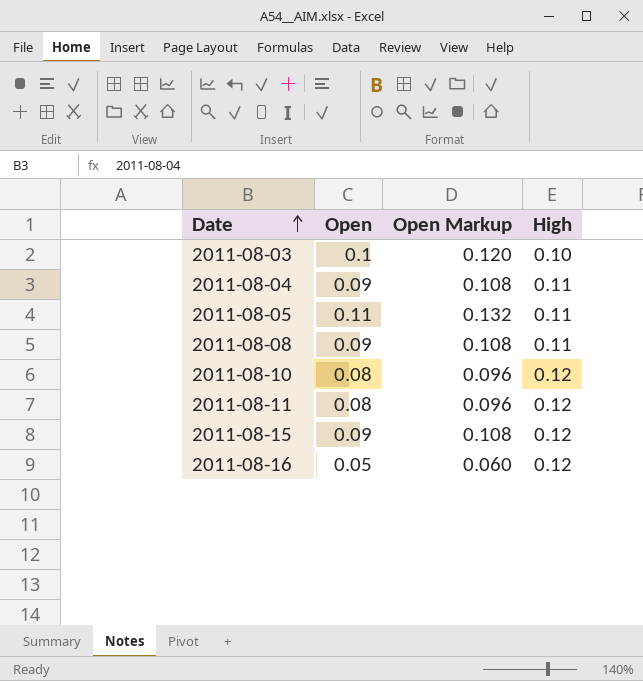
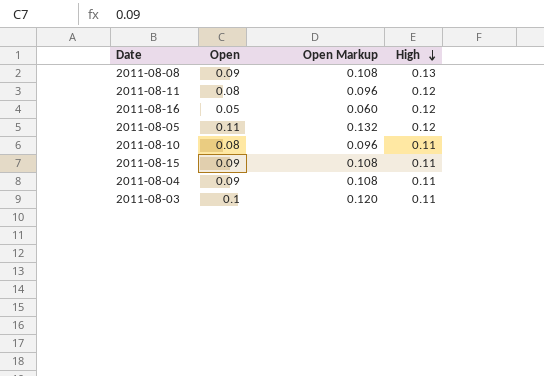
row order: Date ascending -> High descending
2011-08-08 | High: 0.11 -> 0.13
2011-08-05 | High: 0.11 -> 0.12
2011-08-10 | High: 0.12 -> 0.11
2011-08-15 | High: 0.12 -> 0.11
2011-08-03 | High: 0.10 -> 0.11

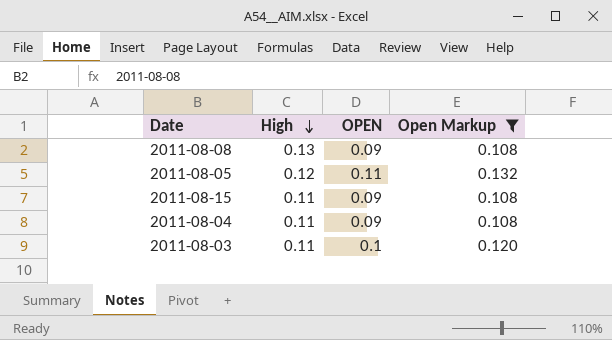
filter: none -> Open Markup >= 0.108
column High | position: 4 -> 2
column name: Open -> OPEN

